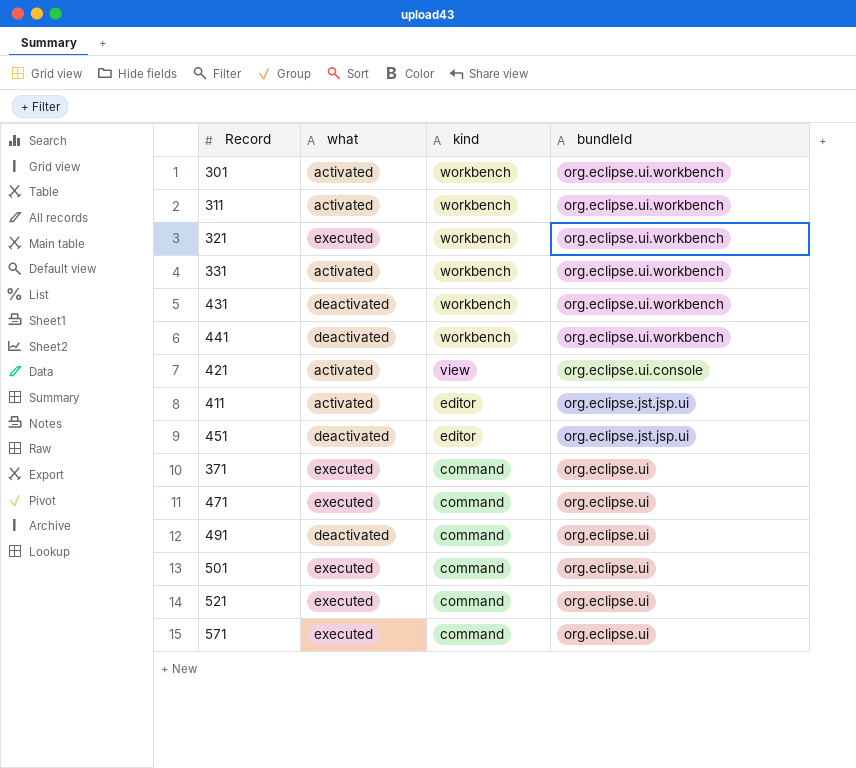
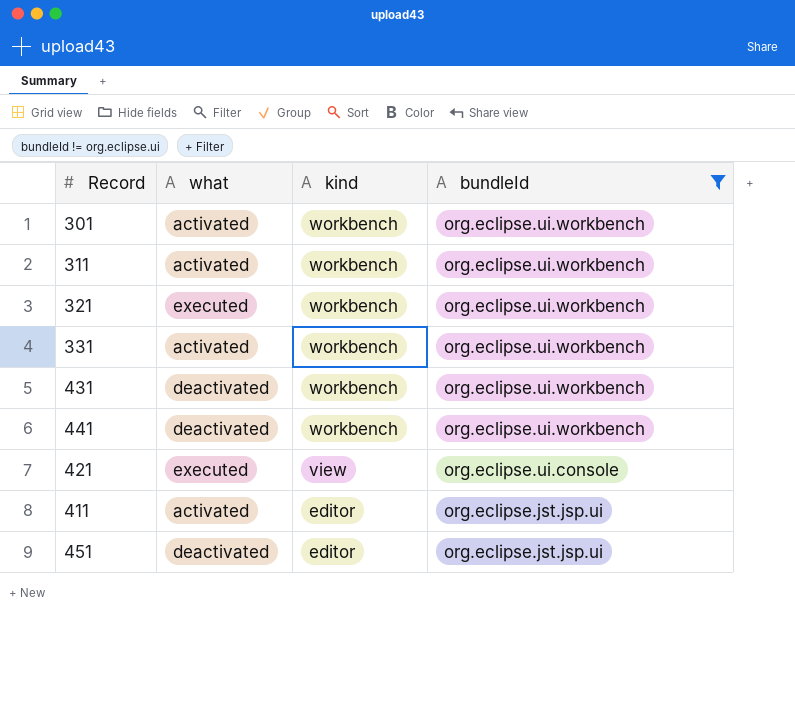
filter: none -> bundleId != org.eclipse.ui
421 | what: activated -> executed

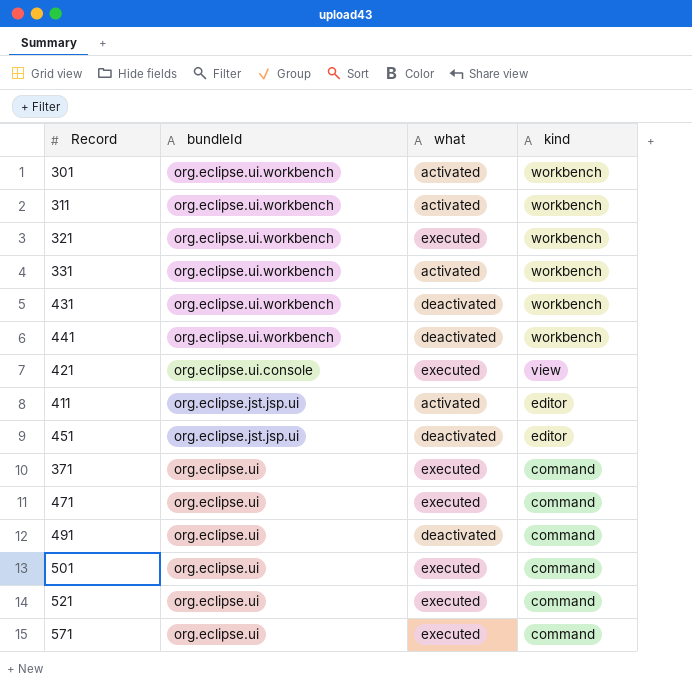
filter: bundleId != org.eclipse.ui -> none
column bundleId | position: 4 -> 2

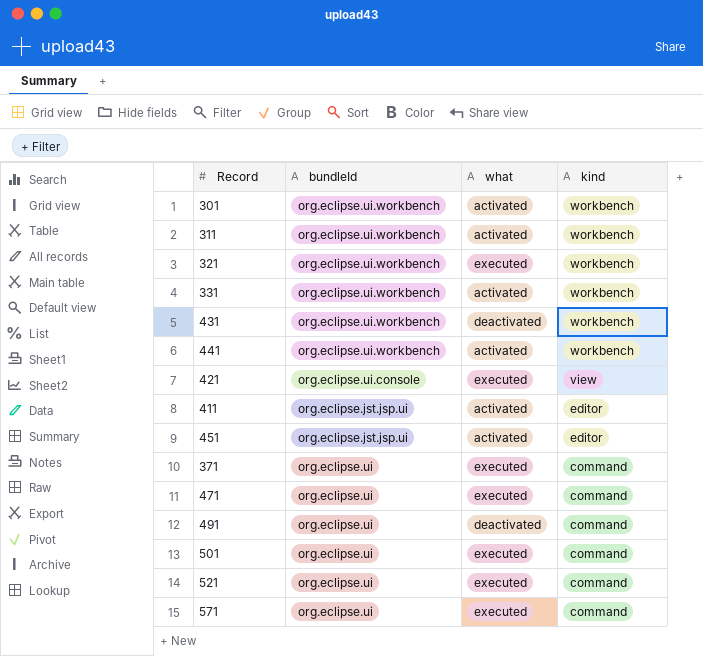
441 | what: deactivated -> activated
451 | what: deactivated -> activated

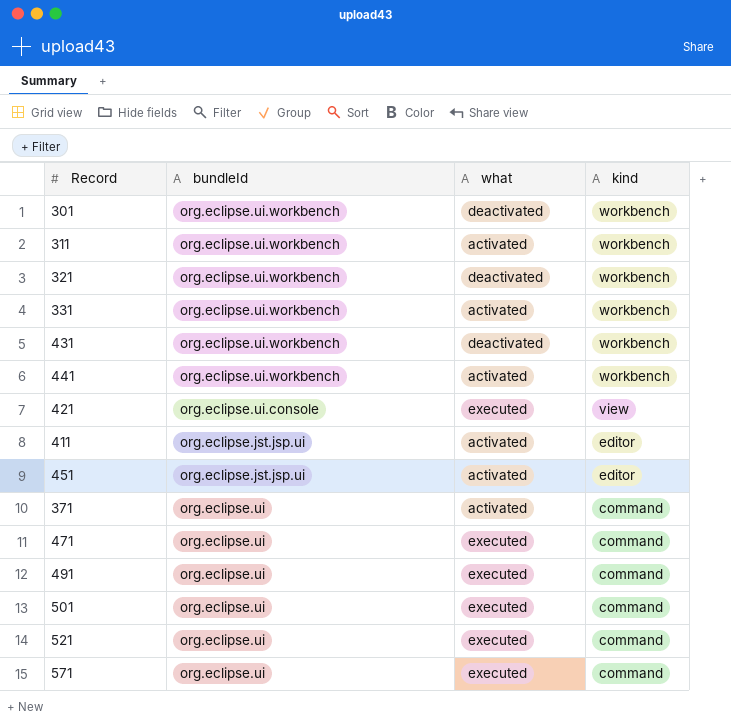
301 | what: activated -> deactivated
321 | what: executed -> deactivated
371 | what: executed -> activated
491 | what: deactivated -> executed

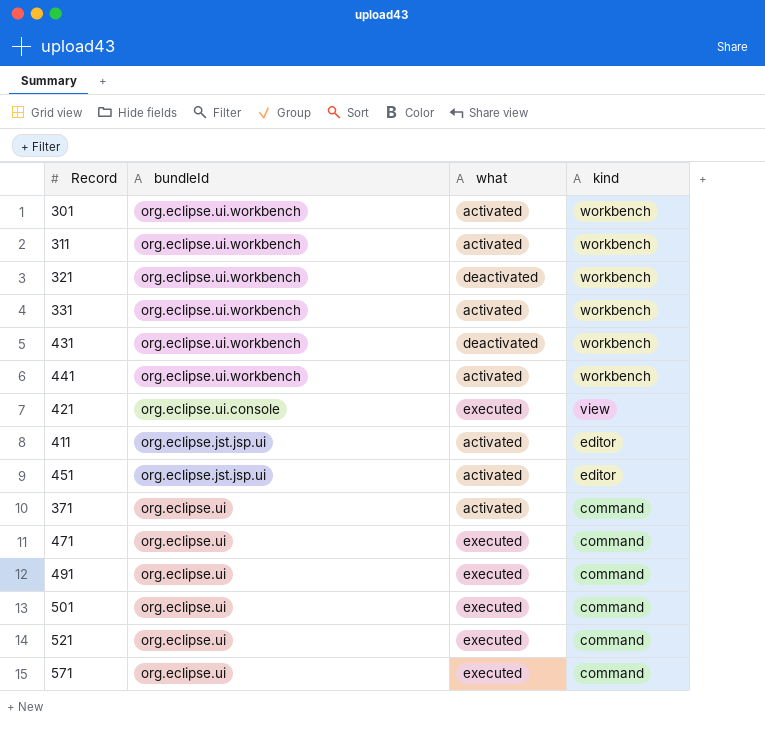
301 | what: deactivated -> activated

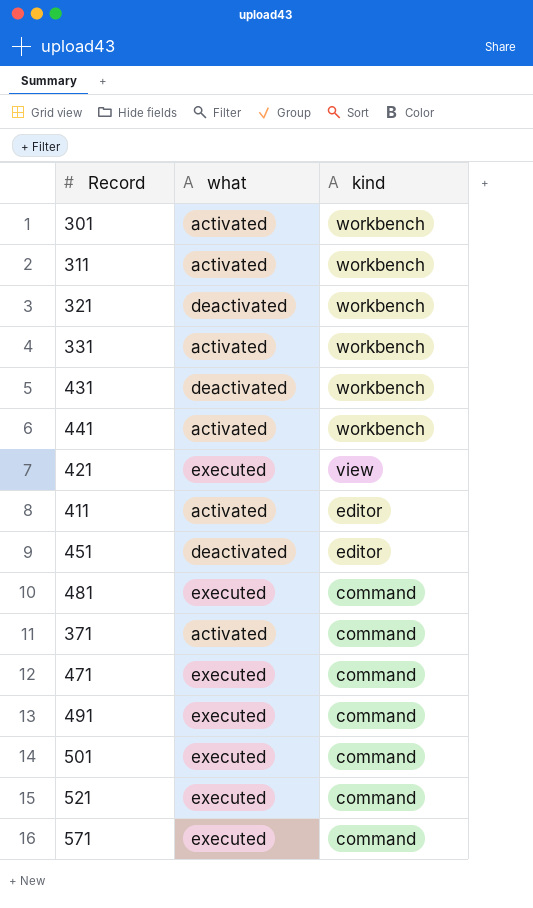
column bundleId | position: 2 -> none
451 | what: activated -> deactivated
row 481: none -> executed | command

